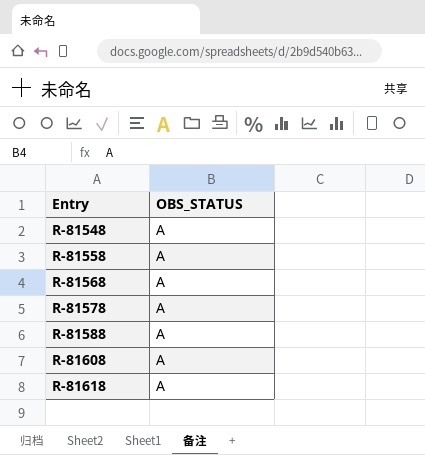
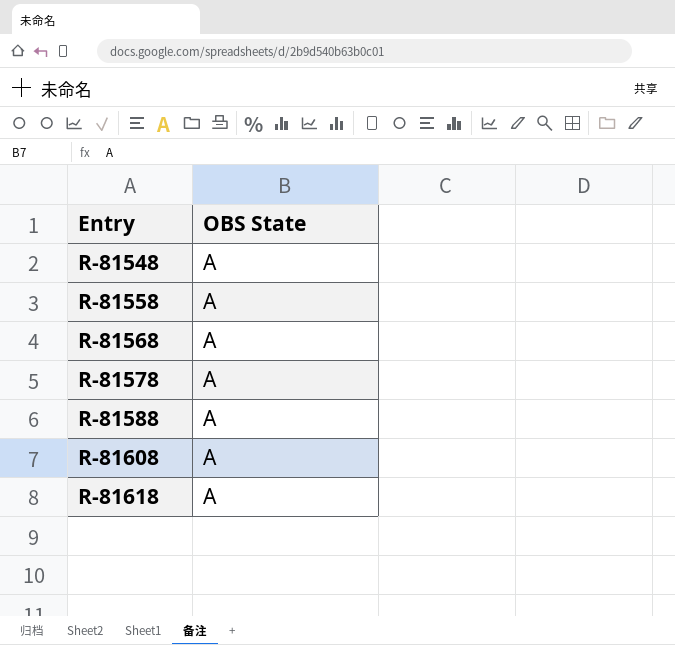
column name: OBS_STATUS -> OBS State

